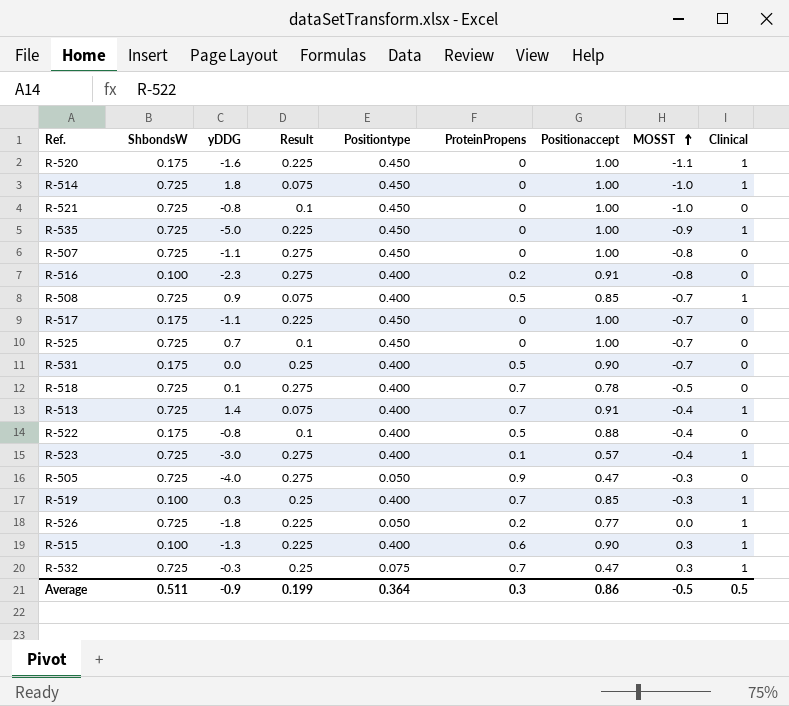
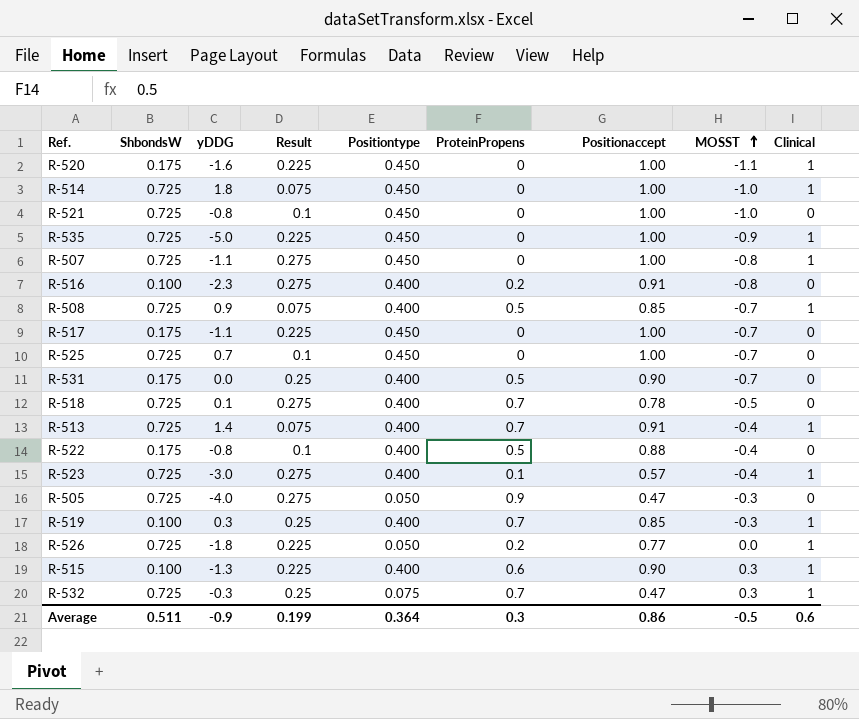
R-507 | Clinical: 0 -> 1
Average | Clinical: 0.5 -> 0.6

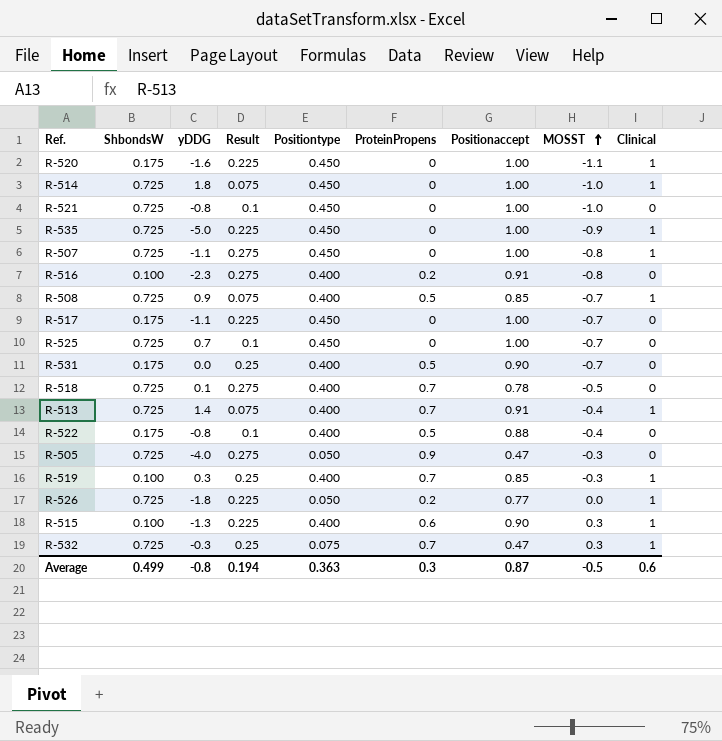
row R-523: 0.725 | -3.0 | 0.275 | 0.400 | 0.1 | 0.57 | -0.4 | 1 -> none
Average | ShbondsW: 0.511 -> 0.499
Average | yDDG: -0.9 -> -0.8
Average | Result: 0.199 -> 0.194
Average | Positiontype: 0.364 -> 0.363
Average | Positionaccept: 0.86 -> 0.87

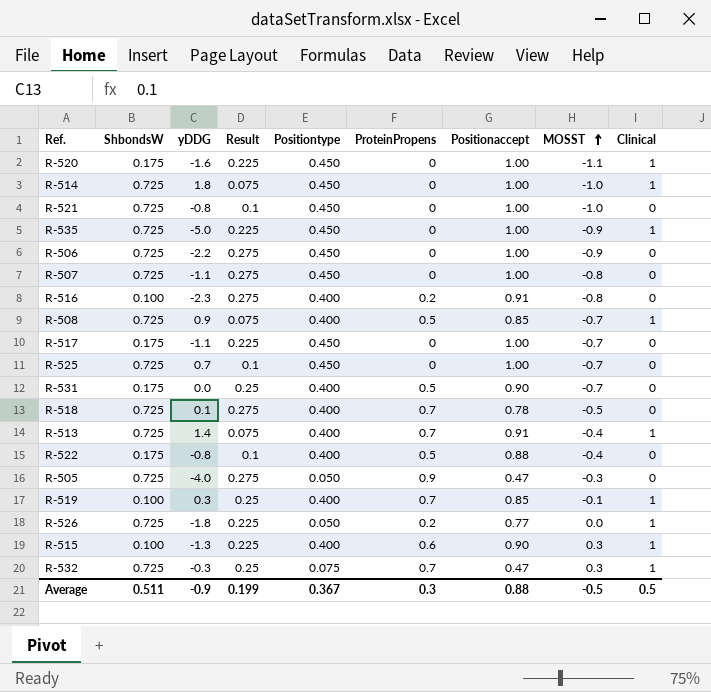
row R-506: none -> 0.725 | -2.2 | 0.275 | 0.450 | 0 | 1.00 | -0.9 | 0
R-507 | Clinical: 1 -> 0
R-519 | MOSST: -0.3 -> -0.1
Average | ShbondsW: 0.499 -> 0.511
Average | yDDG: -0.8 -> -0.9
Average | Result: 0.194 -> 0.199
Average | Positiontype: 0.363 -> 0.367
Average | Positionaccept: 0.87 -> 0.88
Average | Clinical: 0.6 -> 0.5

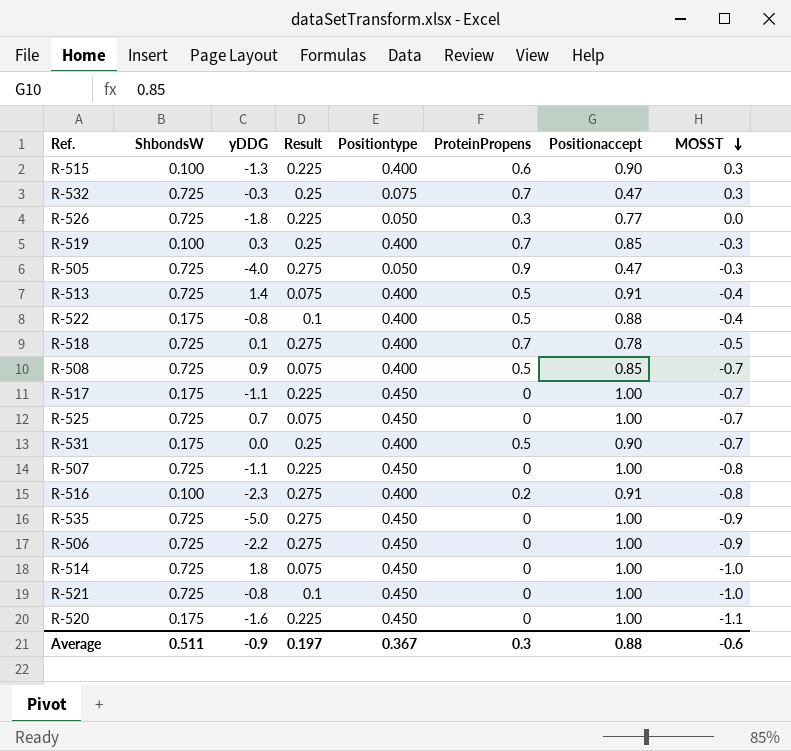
row order: MOSST ascending -> MOSST descending
column Clinical | position: 9 -> none
R-526 | ProteinPropens: 0.2 -> 0.3
R-519 | MOSST: -0.1 -> -0.3
R-513 | ProteinPropens: 0.7 -> 0.5
R-525 | Result: 0.1 -> 0.075
R-507 | Result: 0.275 -> 0.225
R-535 | Result: 0.225 -> 0.275
Average | Result: 0.199 -> 0.197
Average | MOSST: -0.5 -> -0.6

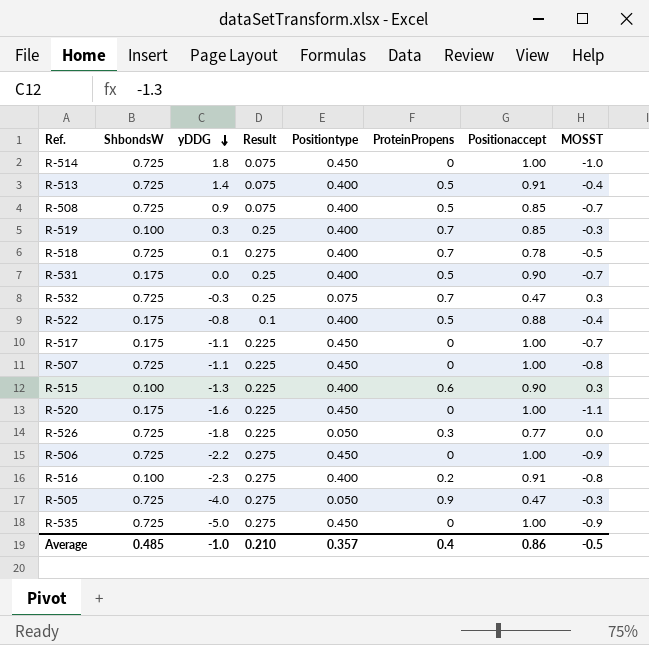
row order: MOSST descending -> yDDG descending
row R-525: 0.725 | 0.7 | 0.075 | 0.450 | 0 | 1.00 | -0.7 -> none
row R-521: 0.725 | -0.8 | 0.1 | 0.450 | 0 | 1.00 | -1.0 -> none
Average | ShbondsW: 0.511 -> 0.485
Average | yDDG: -0.9 -> -1.0
Average | Result: 0.197 -> 0.210
Average | Positiontype: 0.367 -> 0.357
Average | ProteinPropens: 0.3 -> 0.4
Average | Positionaccept: 0.88 -> 0.86
Average | MOSST: -0.6 -> -0.5

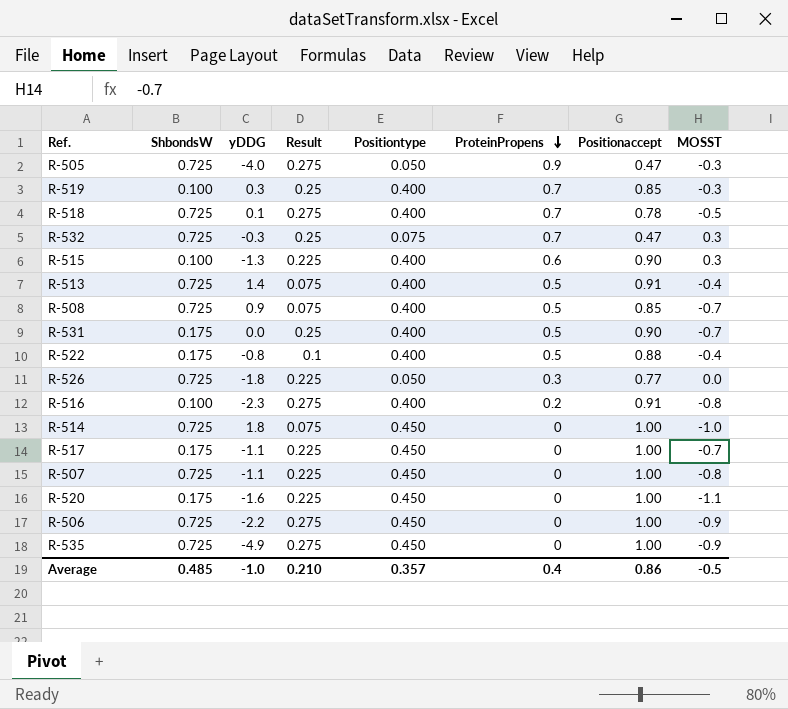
row order: yDDG descending -> ProteinPropens descending
R-535 | yDDG: -5.0 -> -4.9

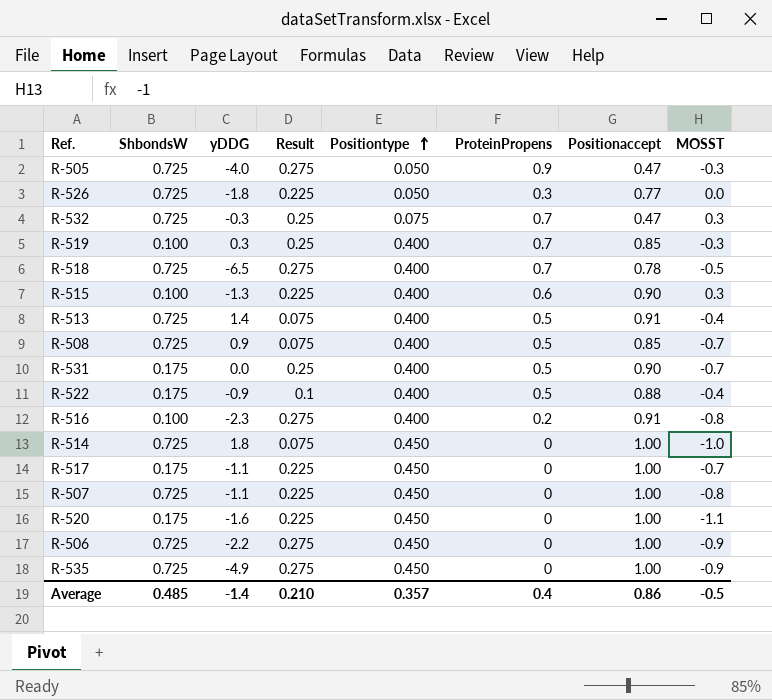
row order: ProteinPropens descending -> Positiontype ascending
R-518 | yDDG: 0.1 -> -6.5
R-522 | yDDG: -0.8 -> -0.9
Average | yDDG: -1.0 -> -1.4

